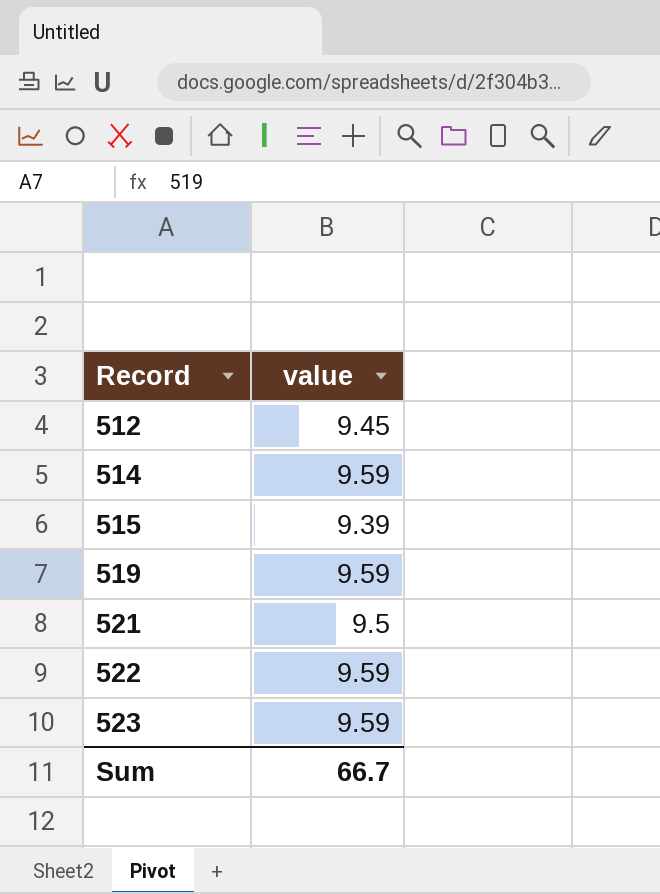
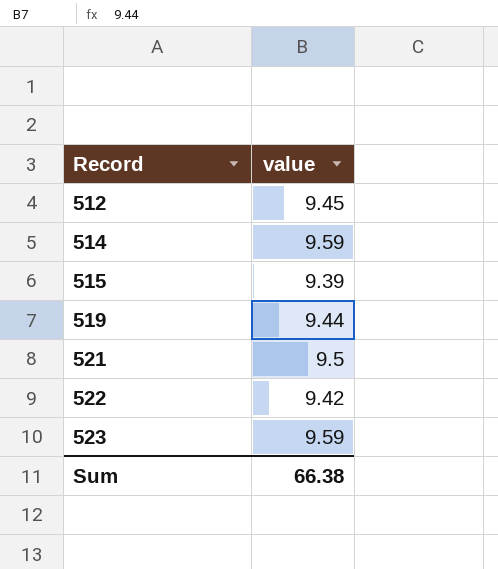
519 | value: 9.59 -> 9.44
522 | value: 9.59 -> 9.42
Sum | value: 66.7 -> 66.38

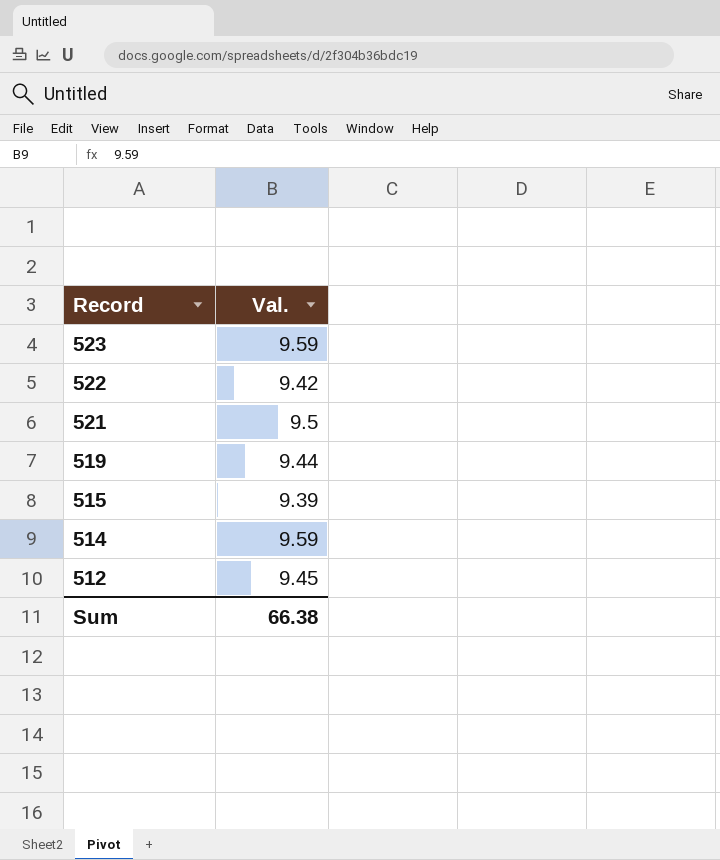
row order: Record ascending -> Record descending
column name: value -> Val.

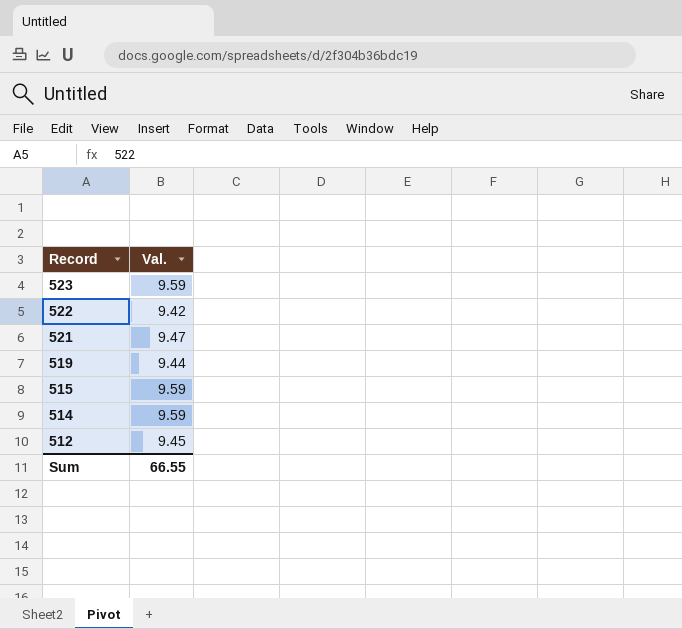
521 | Val.: 9.5 -> 9.47
515 | Val.: 9.39 -> 9.59
Sum | Val.: 66.38 -> 66.55

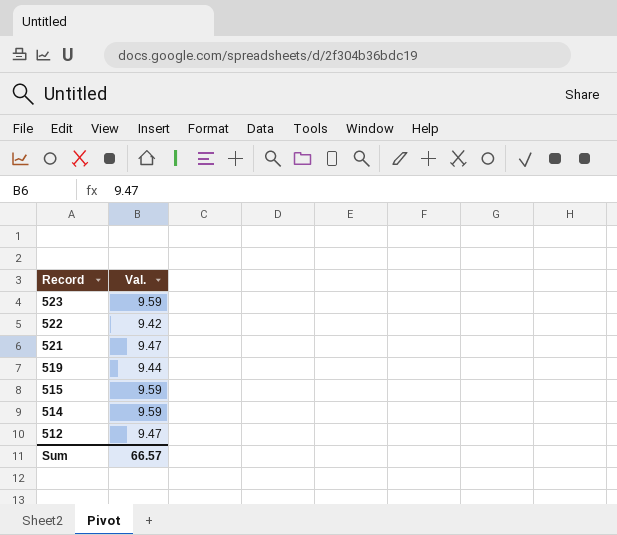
512 | Val.: 9.45 -> 9.47
Sum | Val.: 66.55 -> 66.57

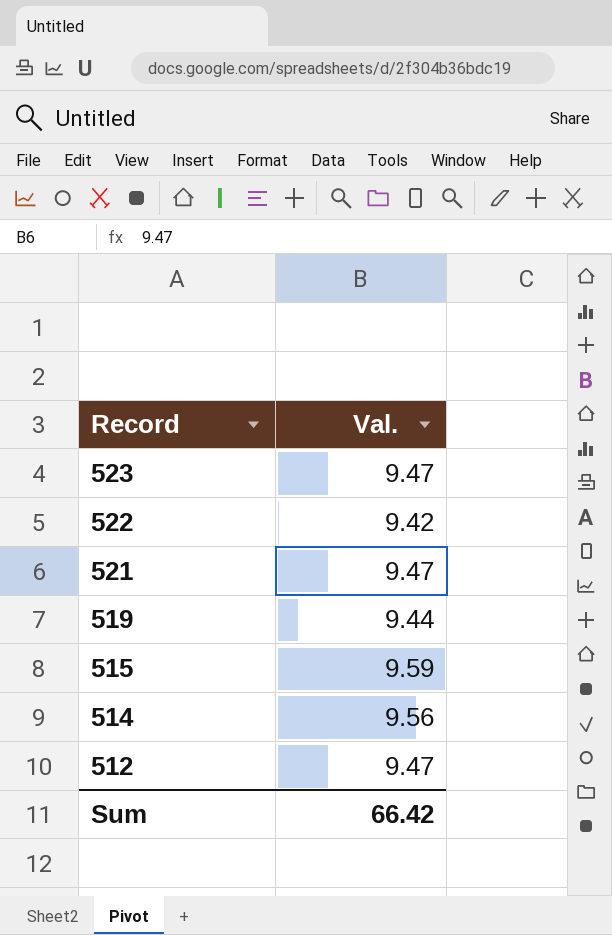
523 | Val.: 9.59 -> 9.47
514 | Val.: 9.59 -> 9.56
Sum | Val.: 66.57 -> 66.42

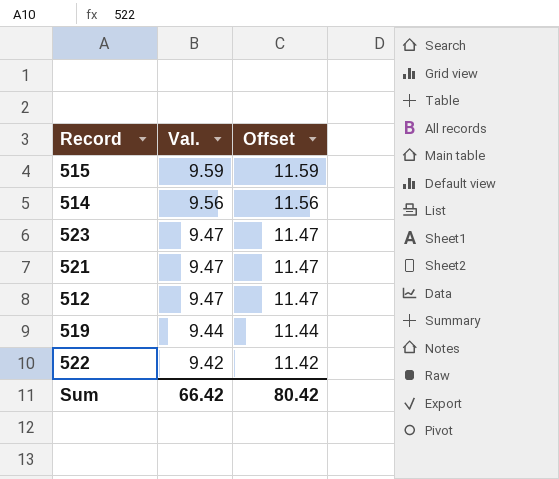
row order: Record descending -> Val. descending
column Offset | formula: none -> [Val.] + 2

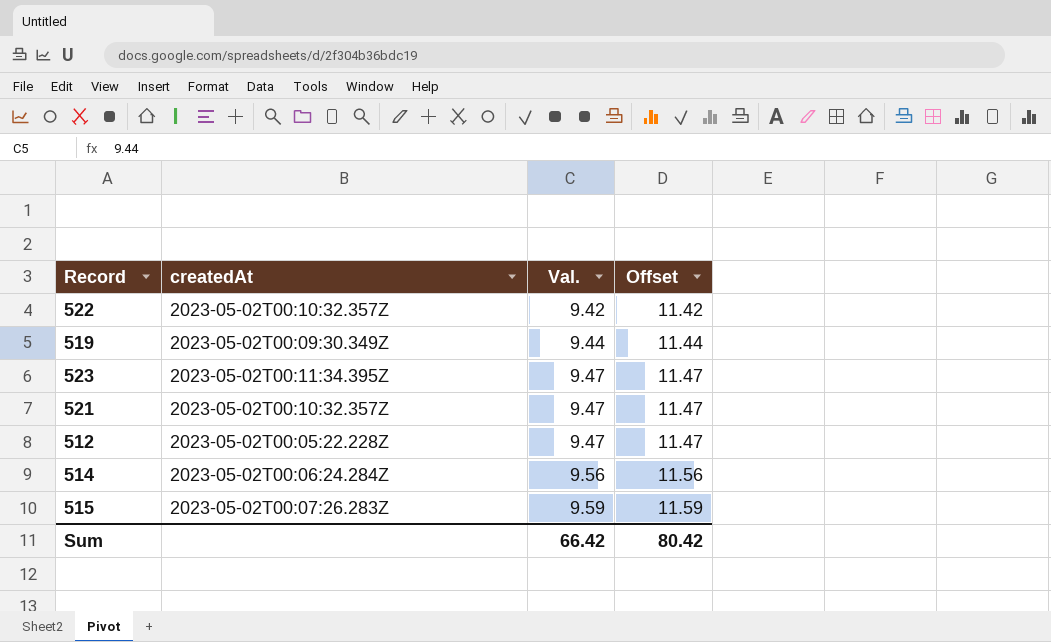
row order: Val. descending -> Val. ascending
column createdAt | position: none -> 2

